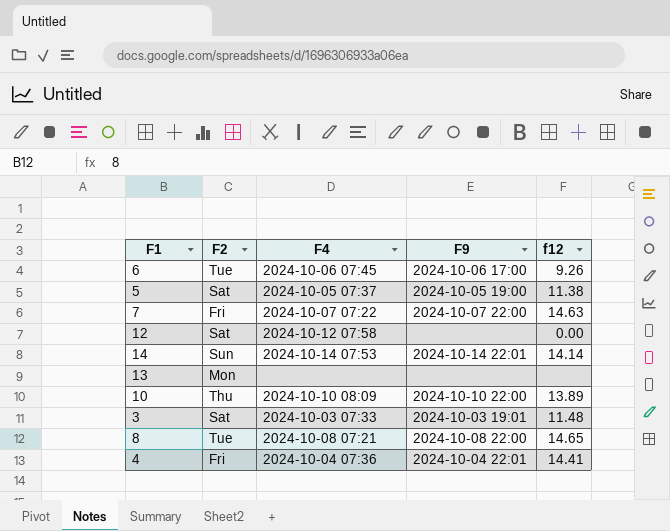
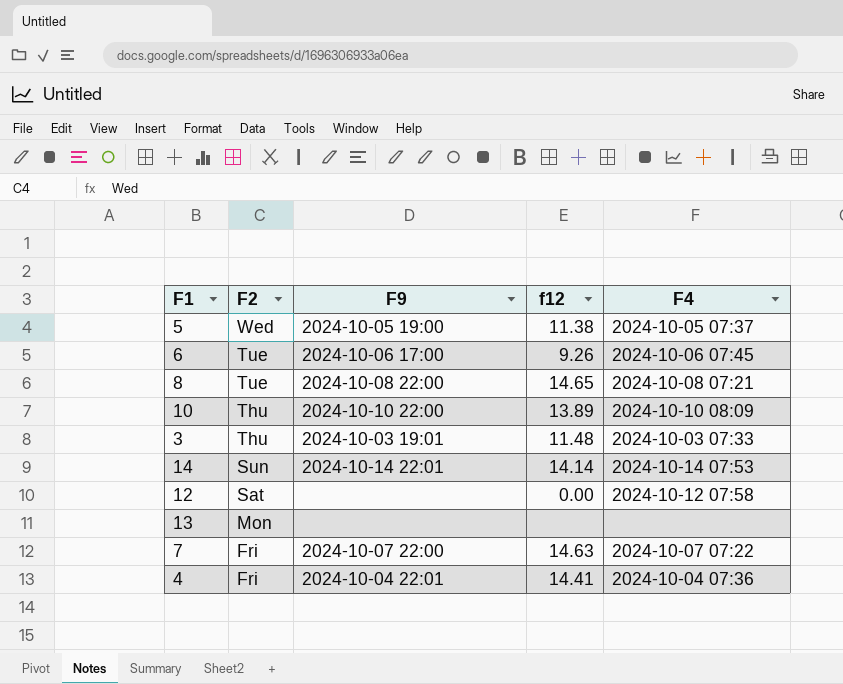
row order: none -> F2 descending
column F4 | position: 3 -> 5
5 | F2: Sat -> Wed
3 | F2: Sat -> Thu

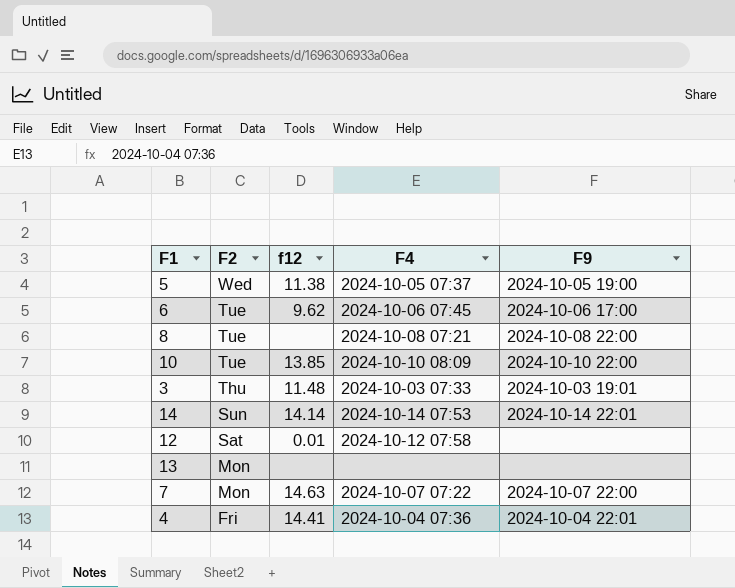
column F9 | position: 3 -> 5
6 | f12: 9.26 -> 9.62
8 | f12: 14.65 -> none
10 | F2: Thu -> Tue
10 | f12: 13.89 -> 13.85
12 | f12: 0.00 -> 0.01
7 | F2: Fri -> Mon

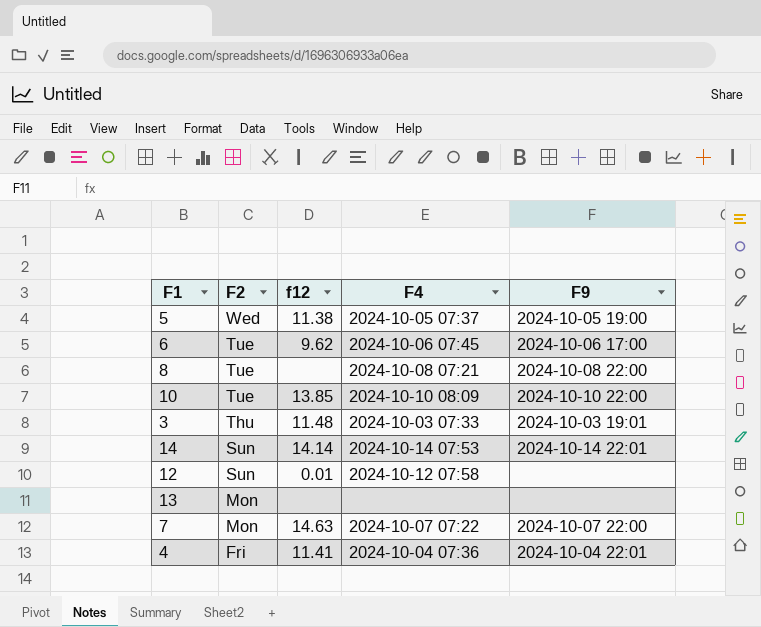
12 | F2: Sat -> Sun
4 | f12: 14.41 -> 11.41

